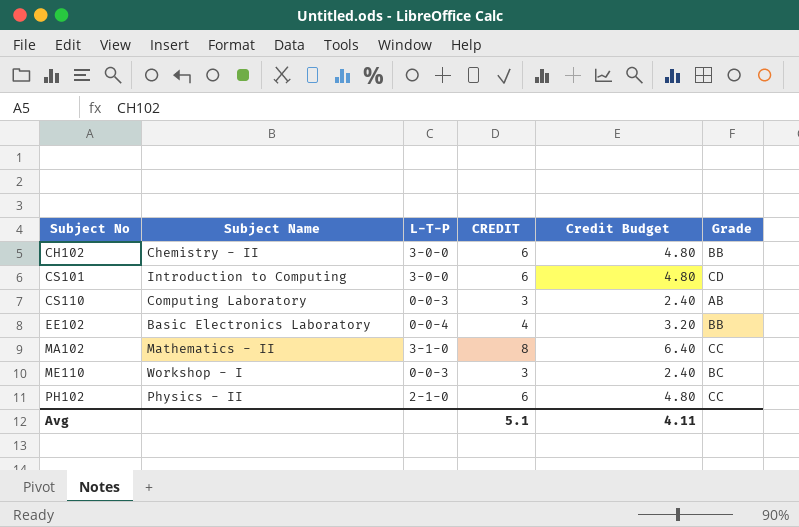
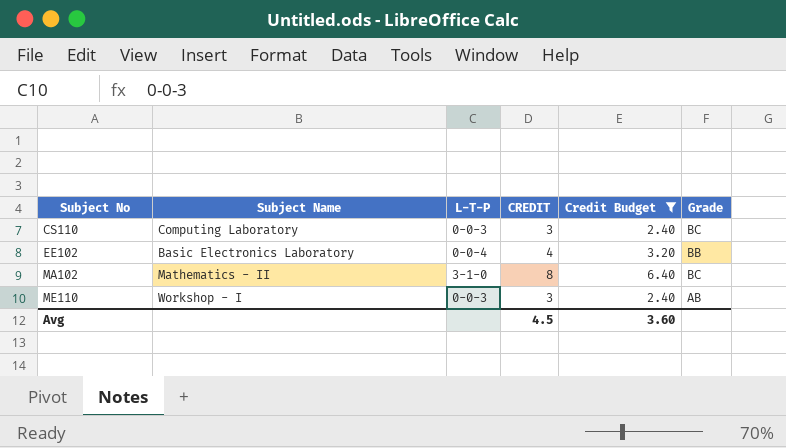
filter: none -> Credit Budget != 4.80
CS110 | Grade: AB -> BC
MA102 | Grade: CC -> BC
ME110 | Grade: BC -> AB
Avg | CREDIT: 5.1 -> 4.5
Avg | Credit Budget: 4.11 -> 3.60

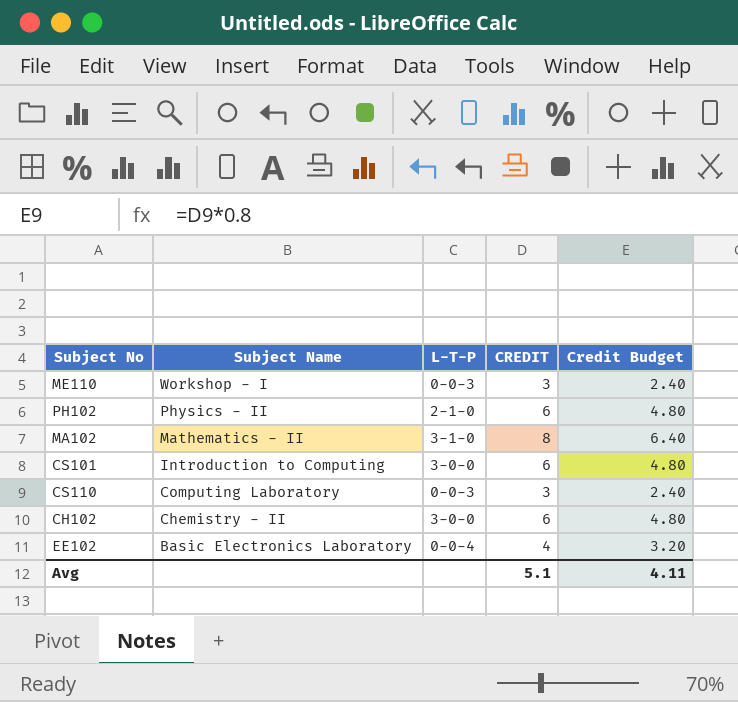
filter: Credit Budget != 4.80 -> none
row order: Subject No ascending -> Subject Name descending
column Grade | position: 6 -> none
Avg | CREDIT: 4.5 -> 5.1
Avg | Credit Budget: 3.60 -> 4.11

